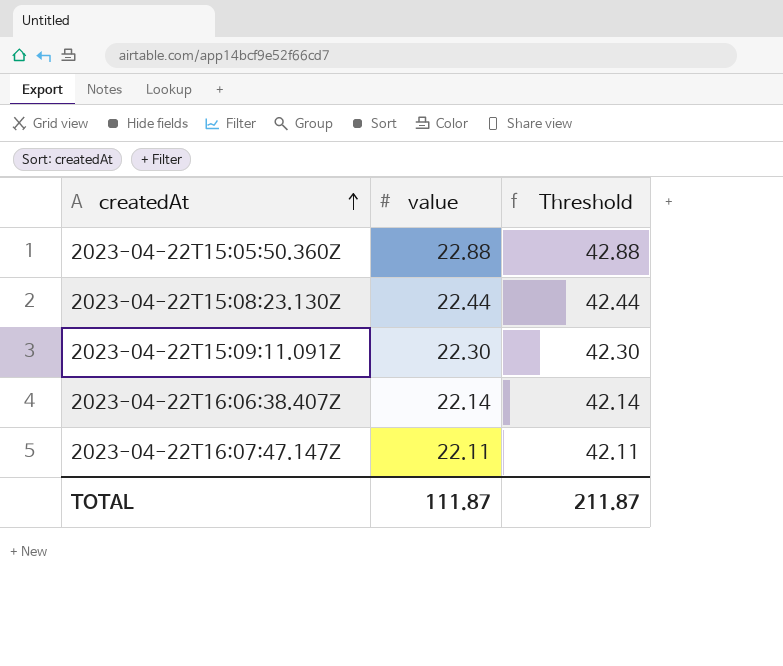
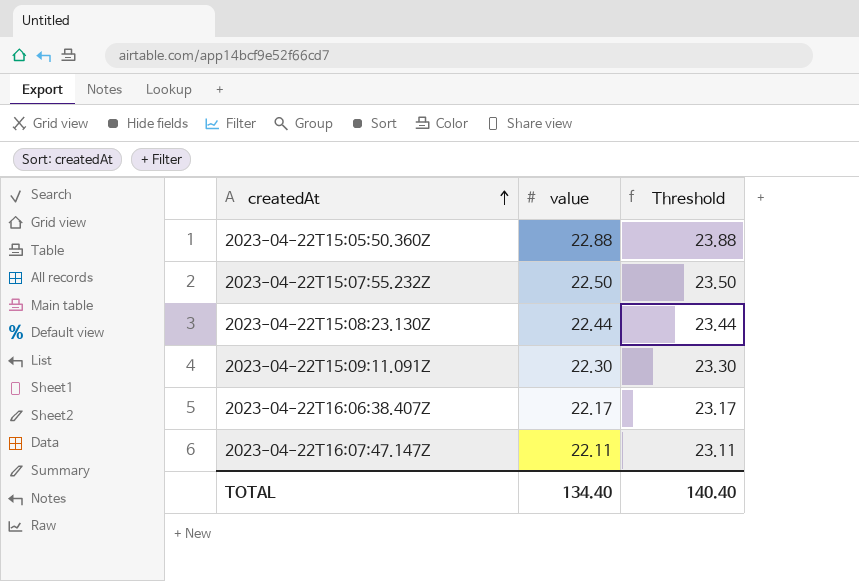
column Threshold | formula: [value] + 20 -> [value] + 1
row 2023-04-22T15:07:55.232Z: none -> 22.50 | 23.50
2023-04-22T16:06:38.407Z | value: 22.14 -> 22.17
TOTAL | value: 111.87 -> 134.40
TOTAL | Threshold: 211.87 -> 140.40

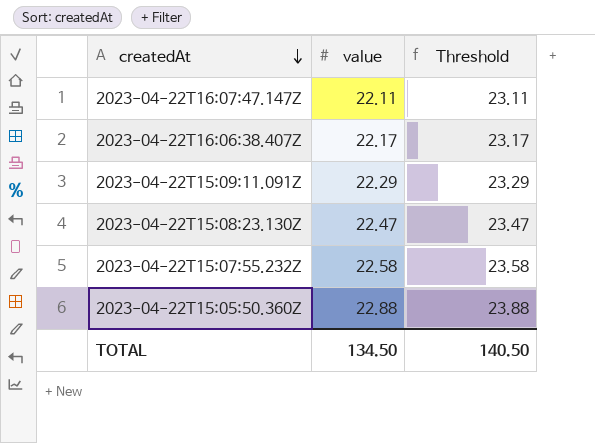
row order: createdAt ascending -> createdAt descending
2023-04-22T15:09:11.091Z | value: 22.30 -> 22.29
2023-04-22T15:09:11.091Z | Threshold: 23.30 -> 23.29
2023-04-22T15:08:23.130Z | value: 22.44 -> 22.47
2023-04-22T15:08:23.130Z | Threshold: 23.44 -> 23.47
2023-04-22T15:07:55.232Z | value: 22.50 -> 22.58
2023-04-22T15:07:55.232Z | Threshold: 23.50 -> 23.58
TOTAL | value: 134.40 -> 134.50
TOTAL | Threshold: 140.40 -> 140.50

